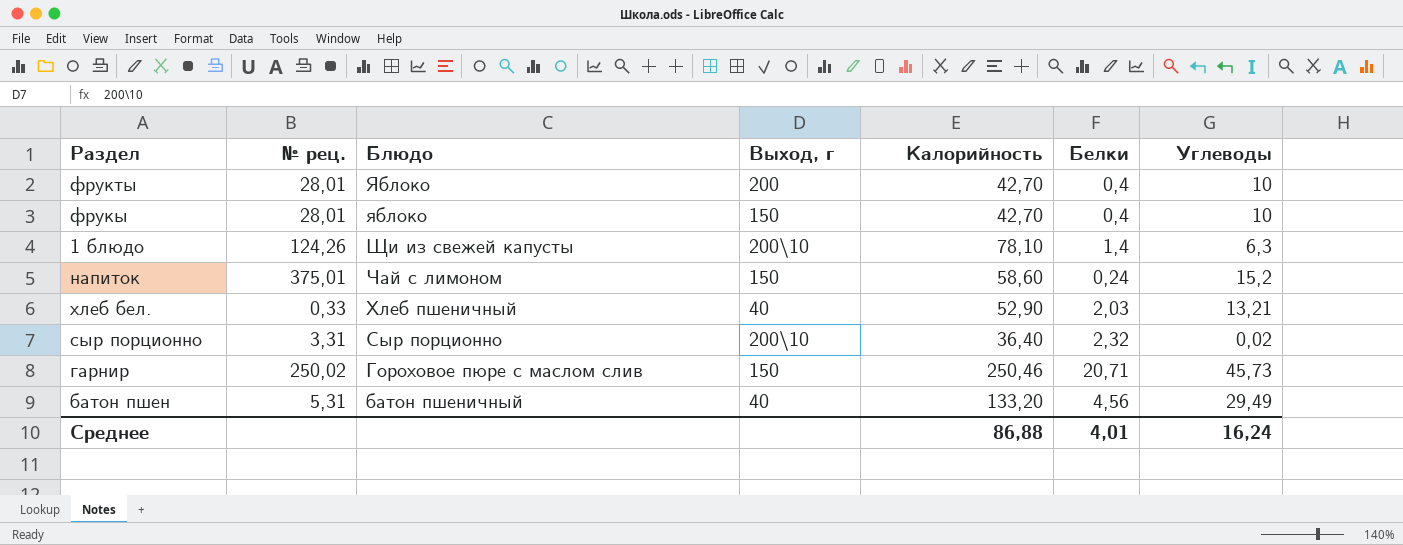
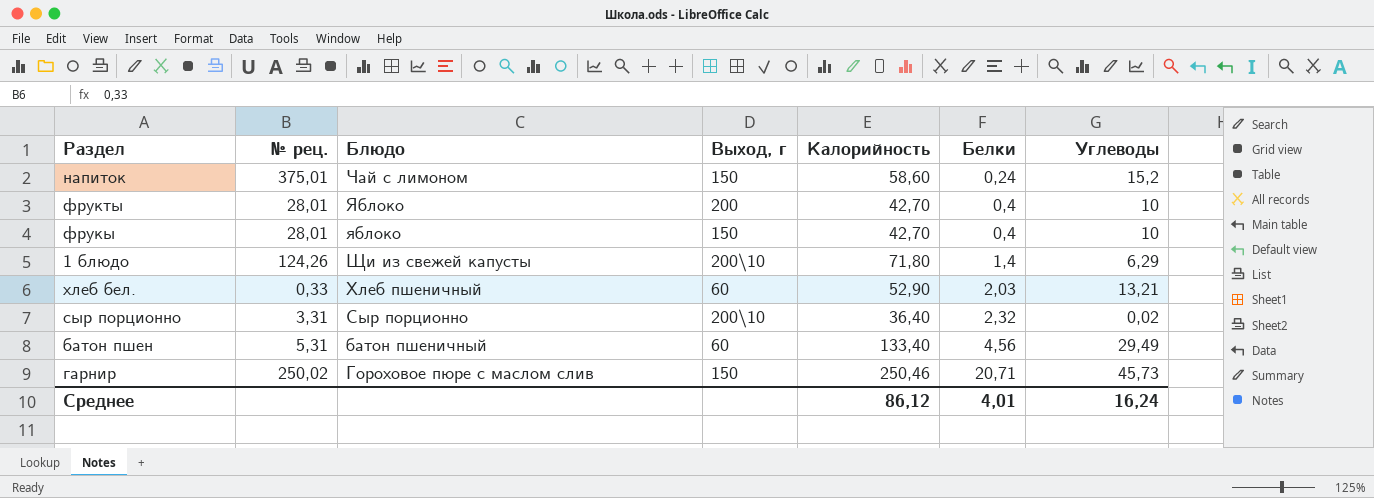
row order: Блюдо descending -> Белки ascending
1 блюдо | Калорийность: 78,10 -> 71,80
1 блюдо | Углеводы: 6,3 -> 6,29
хлеб бел. | Выход, г: 40 -> 60
батон пшен | Выход, г: 40 -> 60
батон пшен | Калорийность: 133,20 -> 133,40
Среднее | Калорийность: 86,88 -> 86,12

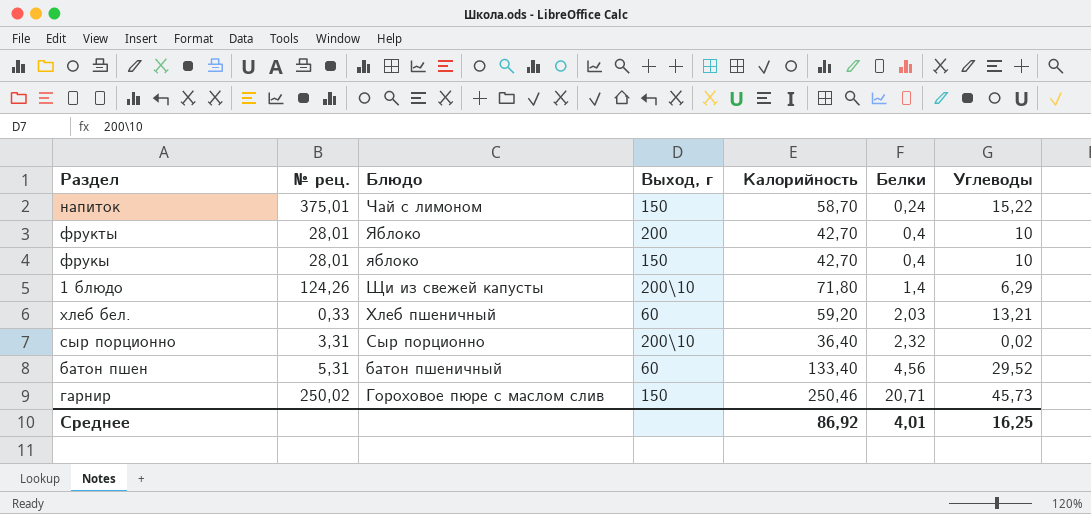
напиток | Калорийность: 58,60 -> 58,70
напиток | Углеводы: 15,2 -> 15,22
хлеб бел. | Калорийность: 52,90 -> 59,20
батон пшен | Углеводы: 29,49 -> 29,52
Среднее | Калорийность: 86,12 -> 86,92
Среднее | Углеводы: 16,24 -> 16,25

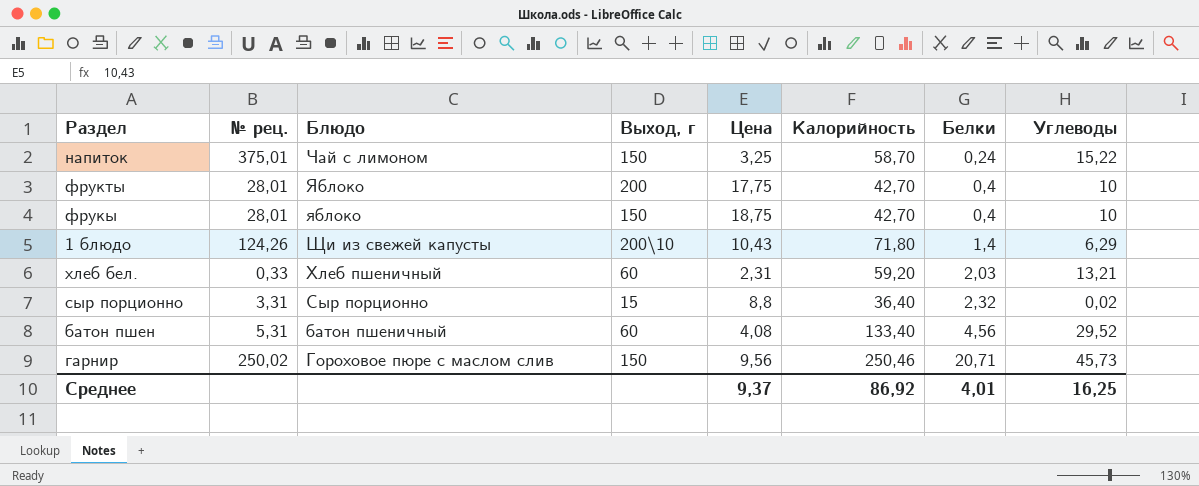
column Цена | position: none -> 5
сыр порционно | Выход, г: 200\10 -> 15

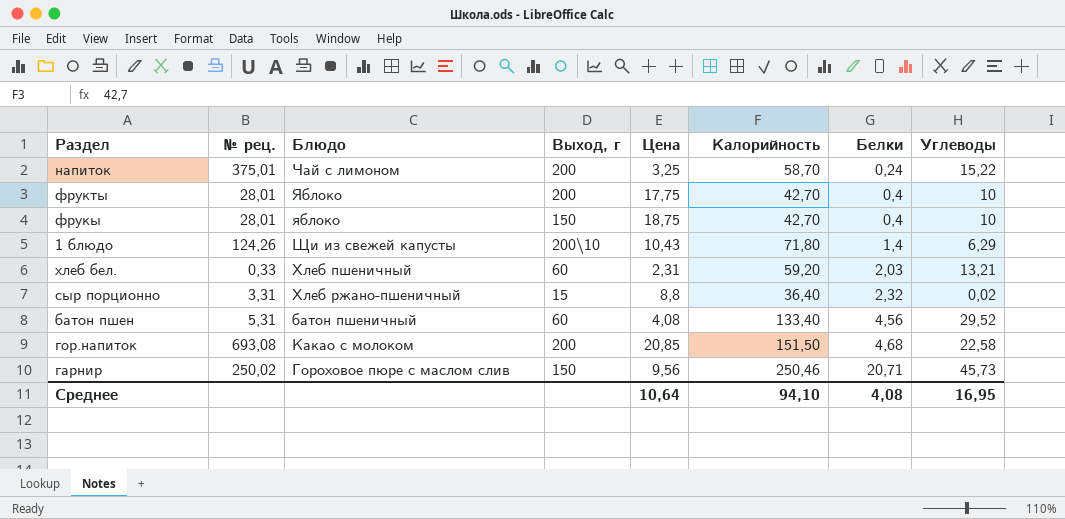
напиток | Выход, г: 150 -> 200
сыр порционно | Блюдо: Сыр порционно -> Хлеб ржано-пшеничный
row гор.напиток: none -> 693,08 | Какао с молоком | 200 | 20,85 | 151,50 | 4,68 | 22,58
Среднее | Цена: 9,37 -> 10,64
Среднее | Калорийность: 86,92 -> 94,10
Среднее | Белки: 4,01 -> 4,08
Среднее | Углеводы: 16,25 -> 16,95

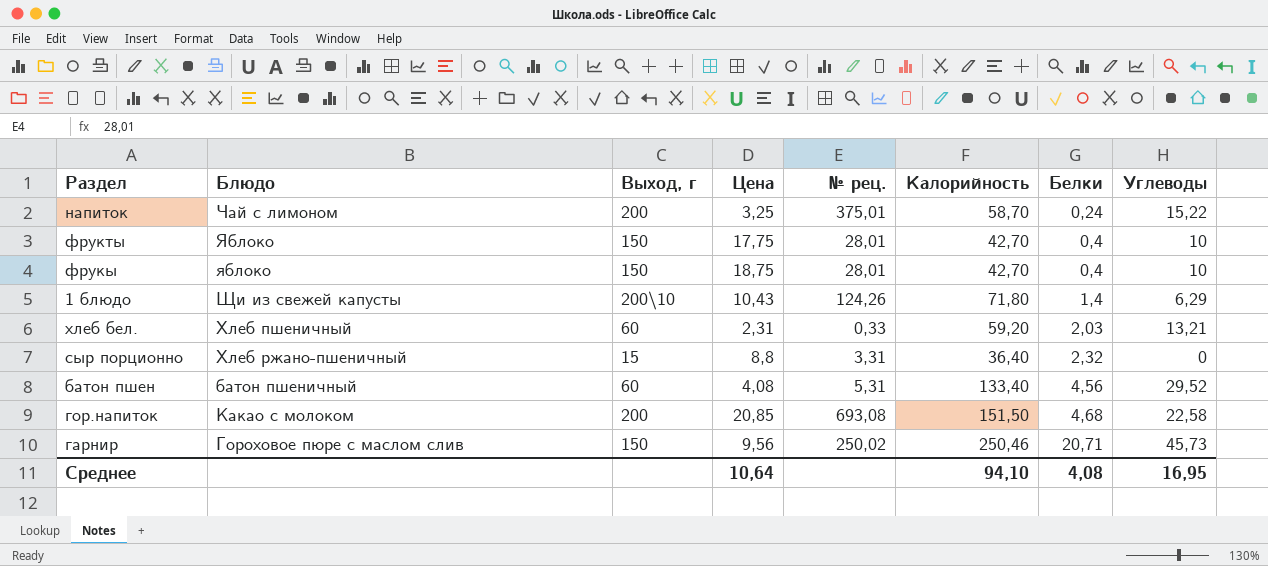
column № рец. | position: 2 -> 5
фрукты | Выход, г: 200 -> 150
сыр порционно | Углеводы: 0,02 -> 0

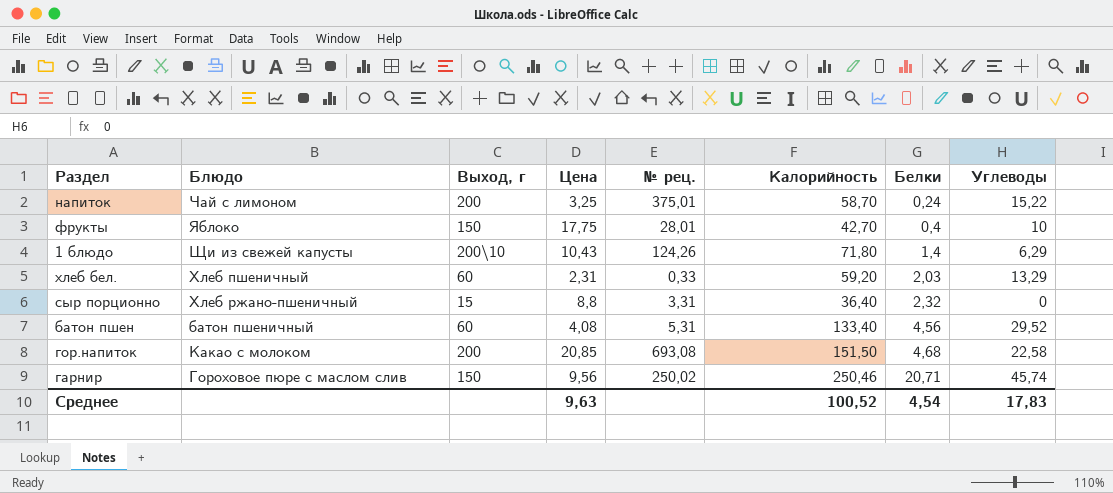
row фрукы: яблоко | 150 | 18,75 | 28,01 | 42,70 | 0,4 | 10 -> none
хлеб бел. | Углеводы: 13,21 -> 13,29
гарнир | Углеводы: 45,73 -> 45,74
Среднее | Цена: 10,64 -> 9,63
Среднее | Калорийность: 94,10 -> 100,52
Среднее | Белки: 4,08 -> 4,54
Среднее | Углеводы: 16,95 -> 17,83

